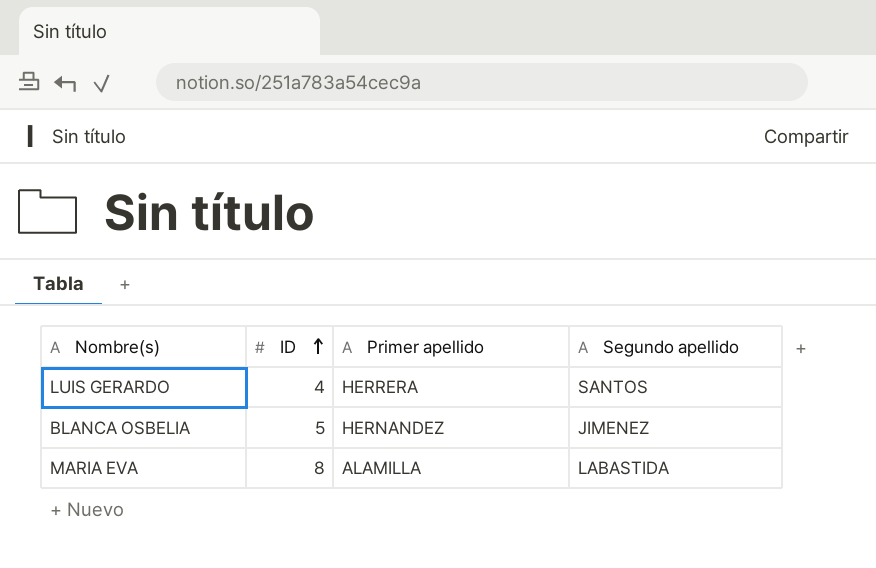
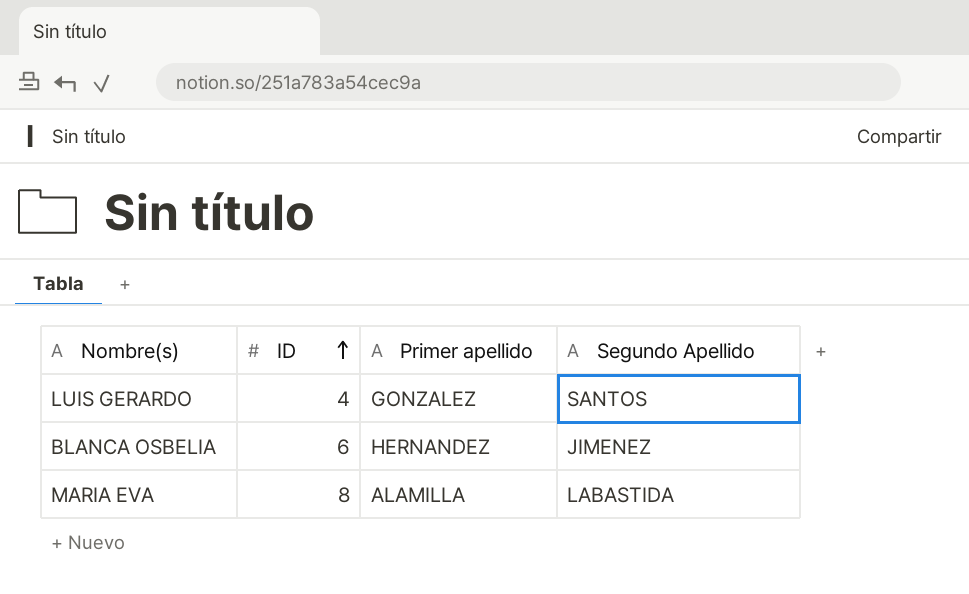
column name: Segundo apellido -> Segundo Apellido
LUIS GERARDO | Primer apellido: HERRERA -> GONZALEZ
BLANCA OSBELIA | ID: 5 -> 6

